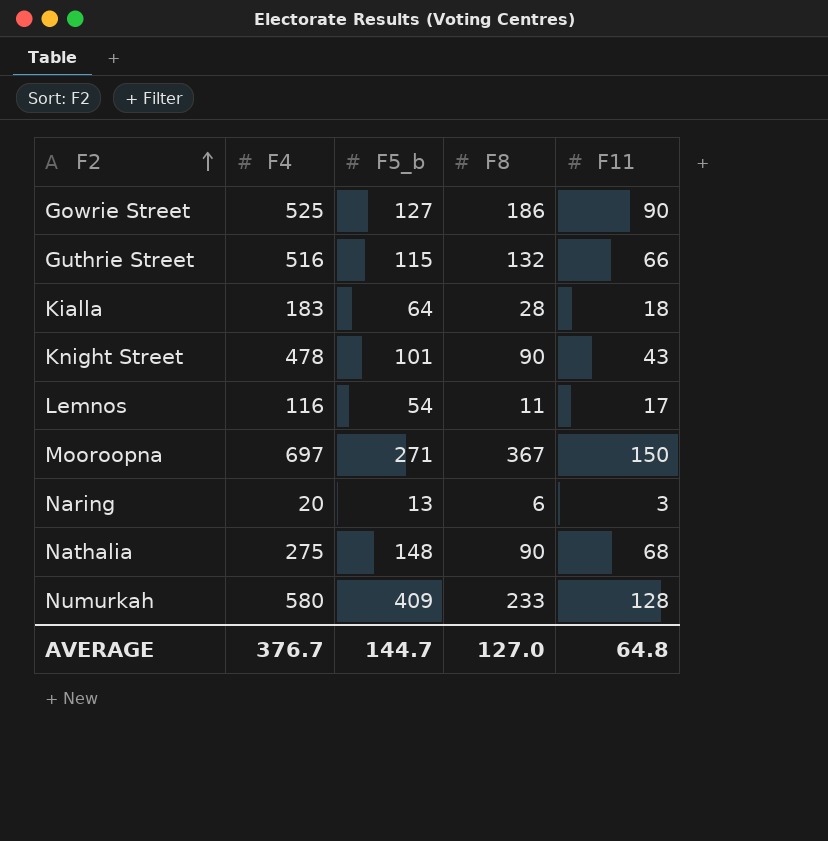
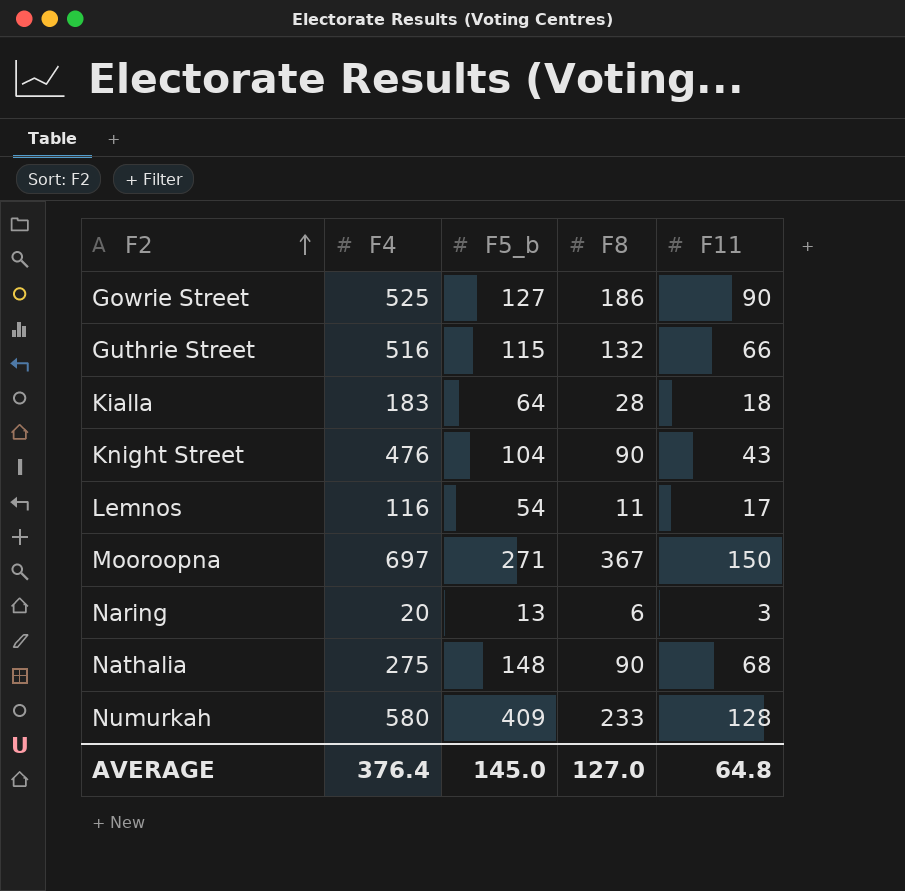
Knight Street | F4: 478 -> 476
Knight Street | F5_b: 101 -> 104
AVERAGE | F4: 376.7 -> 376.4
AVERAGE | F5_b: 144.7 -> 145.0

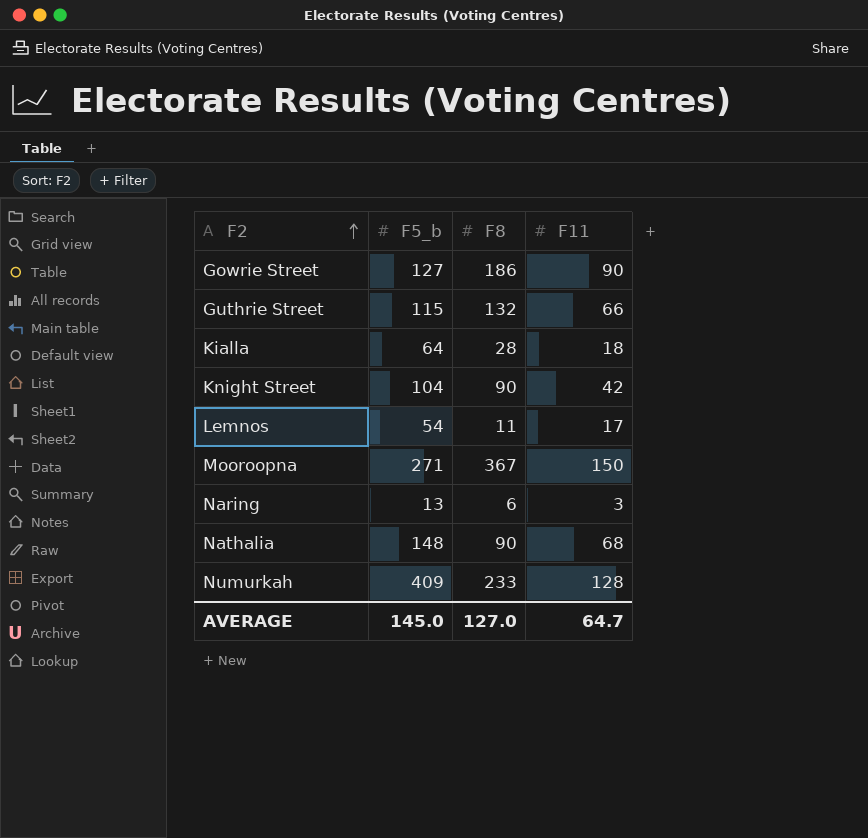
column F4 | position: 2 -> none
Knight Street | F11: 43 -> 42
AVERAGE | F11: 64.8 -> 64.7

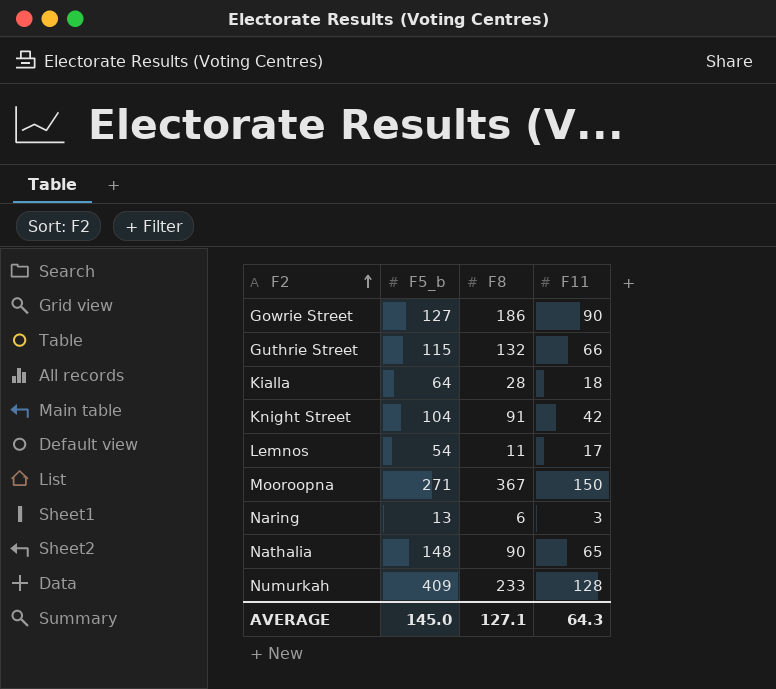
Knight Street | F8: 90 -> 91
Nathalia | F11: 68 -> 65
AVERAGE | F8: 127.0 -> 127.1
AVERAGE | F11: 64.7 -> 64.3

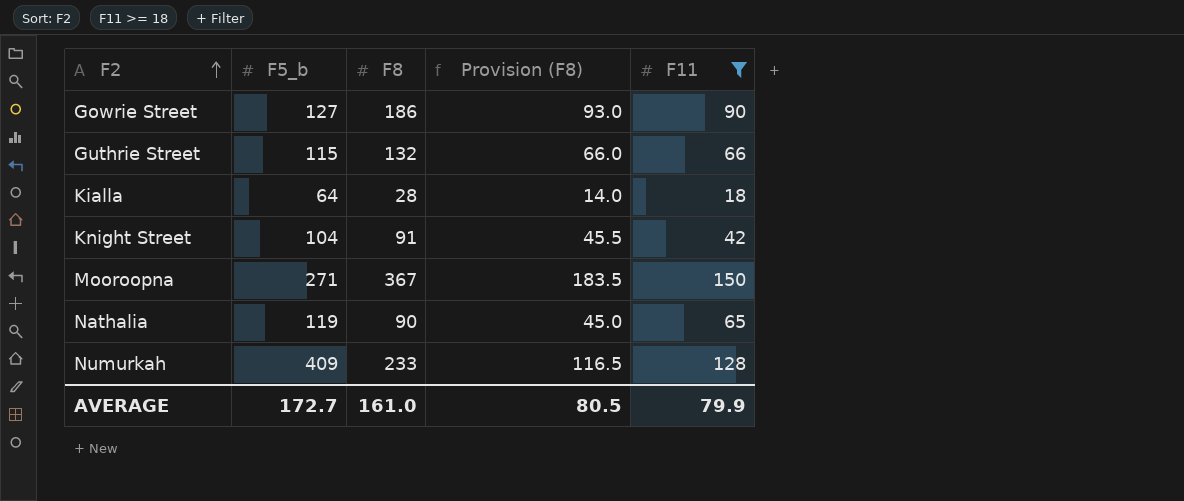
filter: none -> F11 >= 18
column Provision (F8) | formula: none -> [F8] * 0.5
Nathalia | F5_b: 148 -> 119
AVERAGE | F5_b: 145.0 -> 172.7
AVERAGE | F8: 127.1 -> 161.0
AVERAGE | F11: 64.3 -> 79.9

